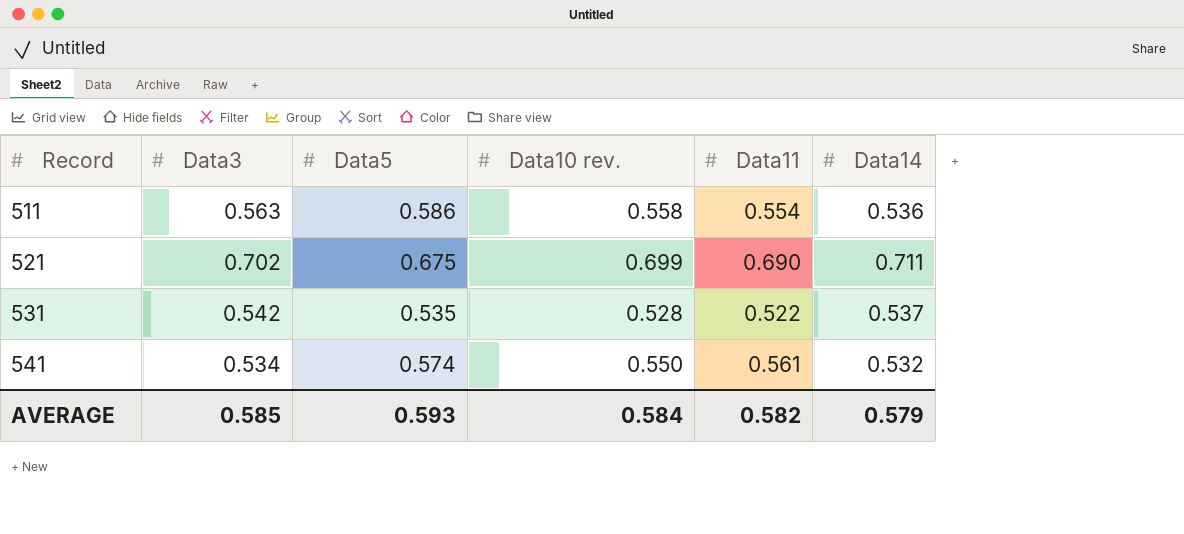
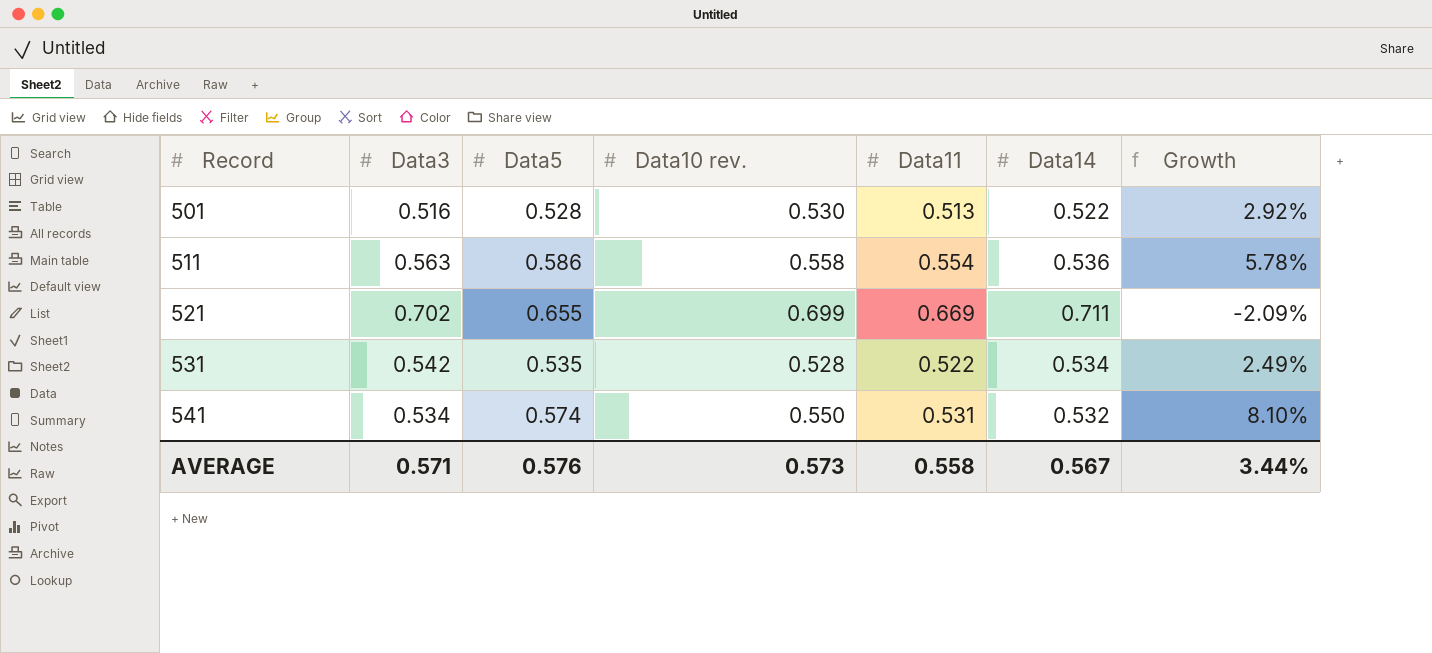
column Growth | formula: none -> ([Data5] - [Data11]) / [Data11]
row 501: none -> 0.516 | 0.528 | 0.530 | 0.513 | 0.522 | 2.92%
521 | Data5: 0.675 -> 0.655
521 | Data11: 0.690 -> 0.669
531 | Data14: 0.537 -> 0.534
541 | Data11: 0.561 -> 0.531
AVERAGE | Data3: 0.585 -> 0.571
AVERAGE | Data5: 0.593 -> 0.576
AVERAGE | Data10 rev.: 0.584 -> 0.573
AVERAGE | Data11: 0.582 -> 0.558
AVERAGE | Data14: 0.579 -> 0.567

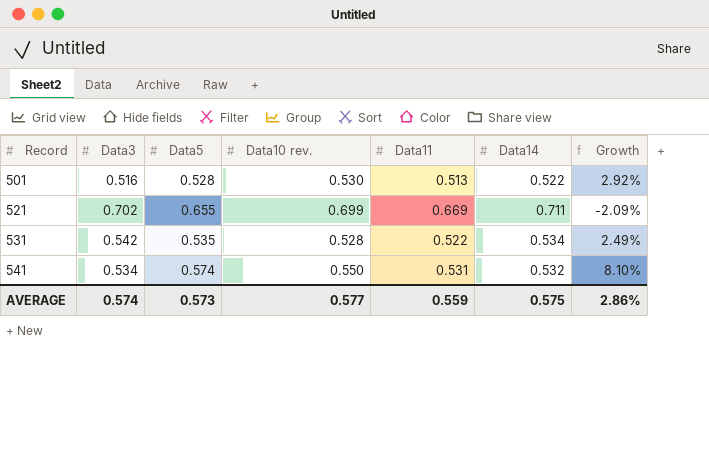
row 511: 0.563 | 0.586 | 0.558 | 0.554 | 0.536 | 5.78% -> none
AVERAGE | Data3: 0.571 -> 0.574
AVERAGE | Data5: 0.576 -> 0.573
AVERAGE | Data10 rev.: 0.573 -> 0.577
AVERAGE | Data11: 0.558 -> 0.559
AVERAGE | Data14: 0.567 -> 0.575
AVERAGE | Growth: 3.44% -> 2.86%

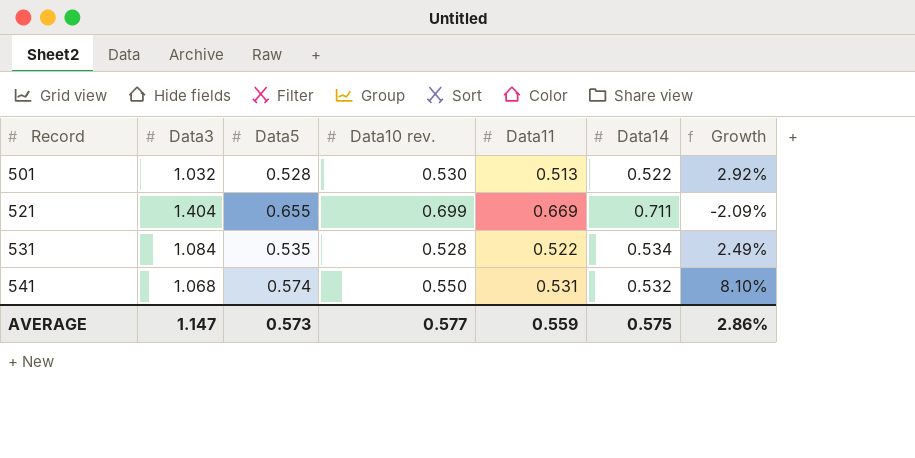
501 | Data3: 0.516 -> 1.032
521 | Data3: 0.702 -> 1.404
531 | Data3: 0.542 -> 1.084
541 | Data3: 0.534 -> 1.068
AVERAGE | Data3: 0.574 -> 1.147

